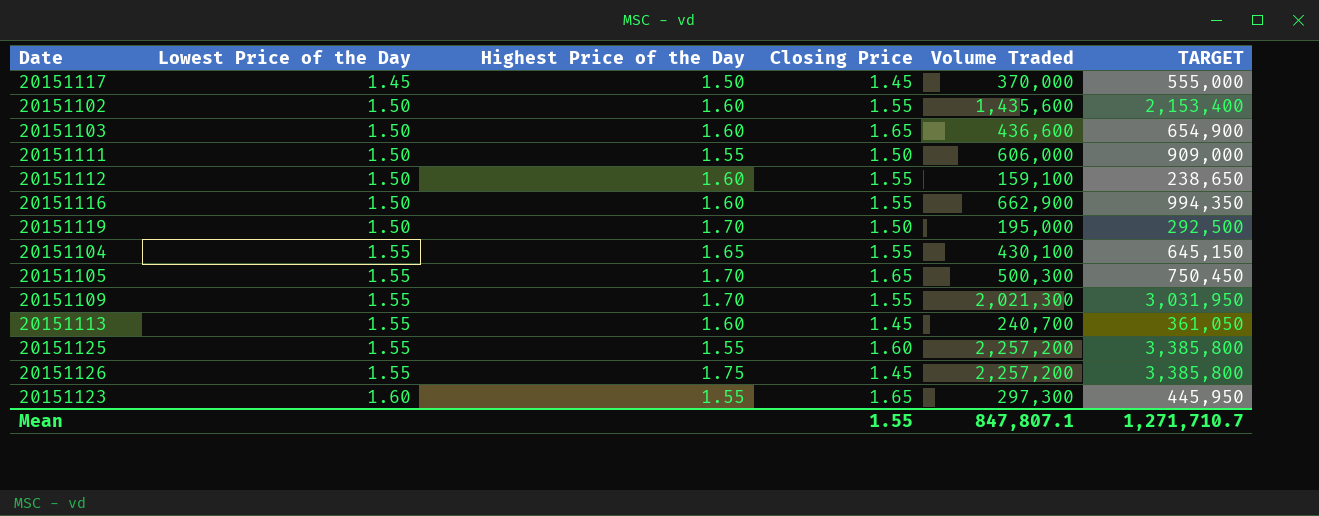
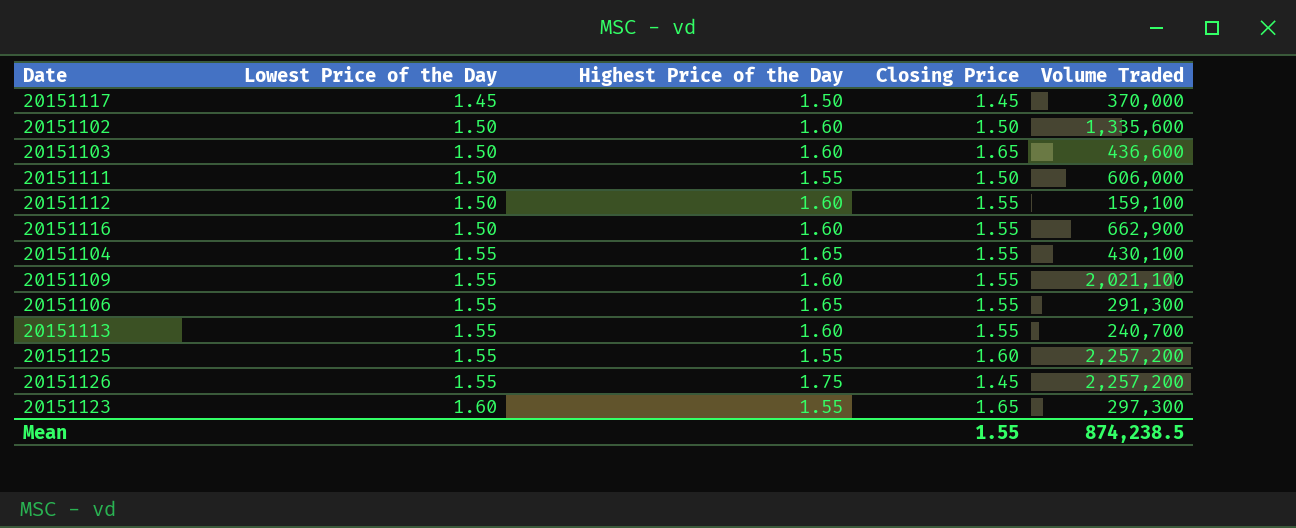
column TARGET | formula: [Volume Traded] * 1.5 -> none
row 20151119: 1.50 | 1.70 | 1.50 | 195,000 | 292,500 -> none
row 20151105: 1.55 | 1.70 | 1.65 | 500,300 | 750,450 -> none
20151102 | Closing Price: 1.55 -> 1.50
20151102 | Volume Traded: 1,435,600 -> 1,335,600
20151109 | Highest Price of the Day: 1.70 -> 1.60
20151109 | Volume Traded: 2,021,300 -> 2,021,100
row 20151106: none -> 1.55 | 1.65 | 1.55 | 291,300
20151113 | Closing Price: 1.45 -> 1.55
Mean | Volume Traded: 847,807.1 -> 874,238.5

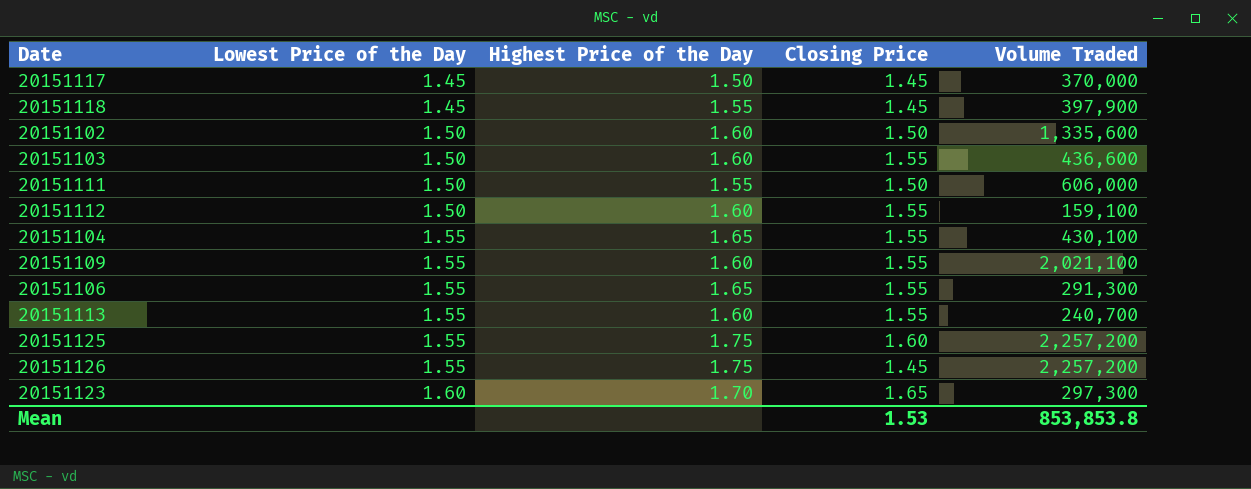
row 20151116: 1.50 | 1.60 | 1.55 | 662,900 -> none
row 20151118: none -> 1.45 | 1.55 | 1.45 | 397,900
20151103 | Closing Price: 1.65 -> 1.55
20151125 | Highest Price of the Day: 1.55 -> 1.75
20151123 | Highest Price of the Day: 1.55 -> 1.70
Mean | Closing Price: 1.55 -> 1.53
Mean | Volume Traded: 874,238.5 -> 853,853.8

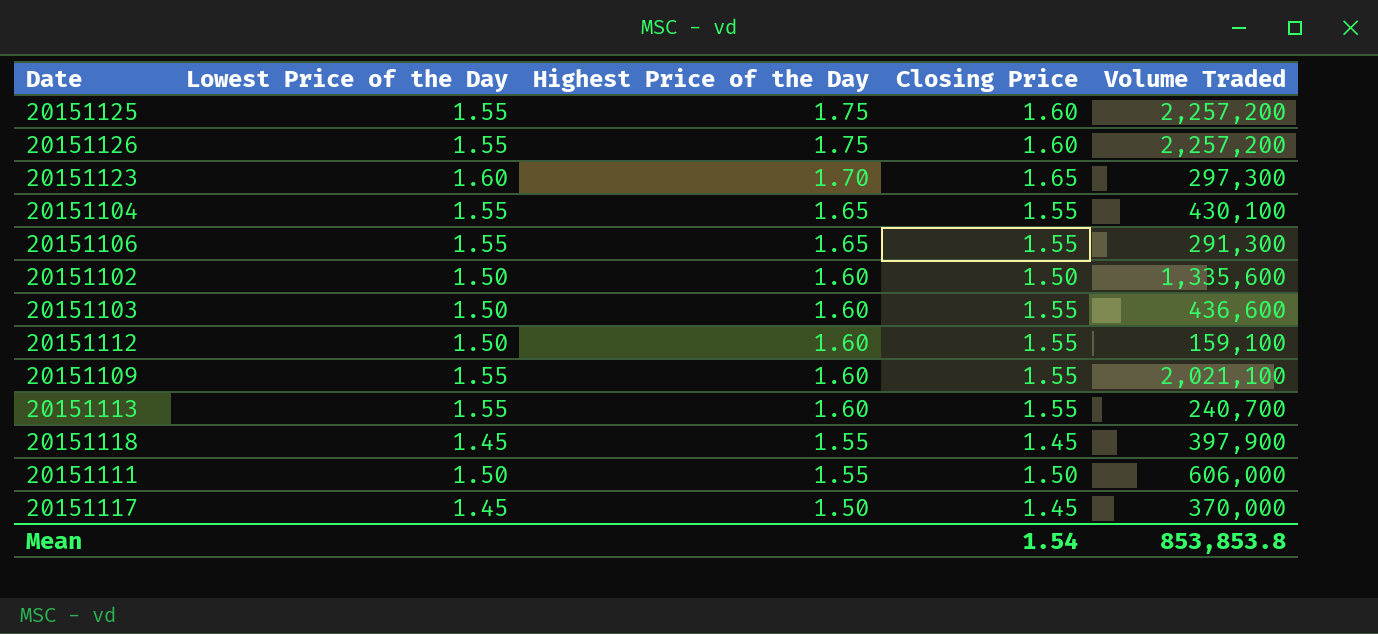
row order: Lowest Price of the Day ascending -> Highest Price of the Day descending
20151126 | Closing Price: 1.45 -> 1.60
Mean | Closing Price: 1.53 -> 1.54

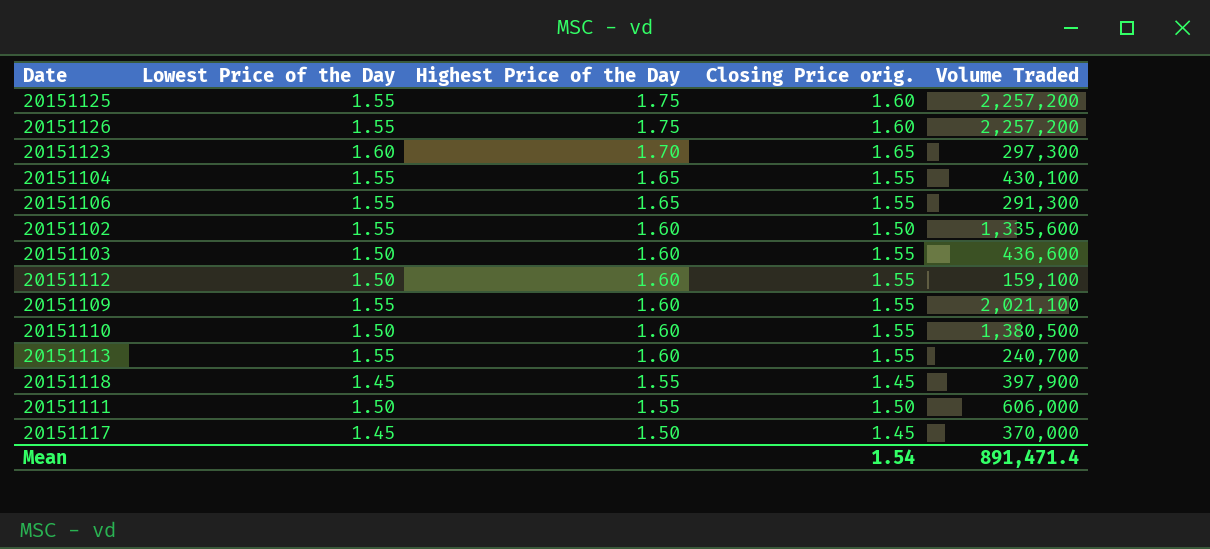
column name: Closing Price -> Closing Price orig.
20151102 | Lowest Price of the Day: 1.50 -> 1.55
row 20151110: none -> 1.50 | 1.60 | 1.55 | 1,380,500
Mean | Volume Traded: 853,853.8 -> 891,471.4

